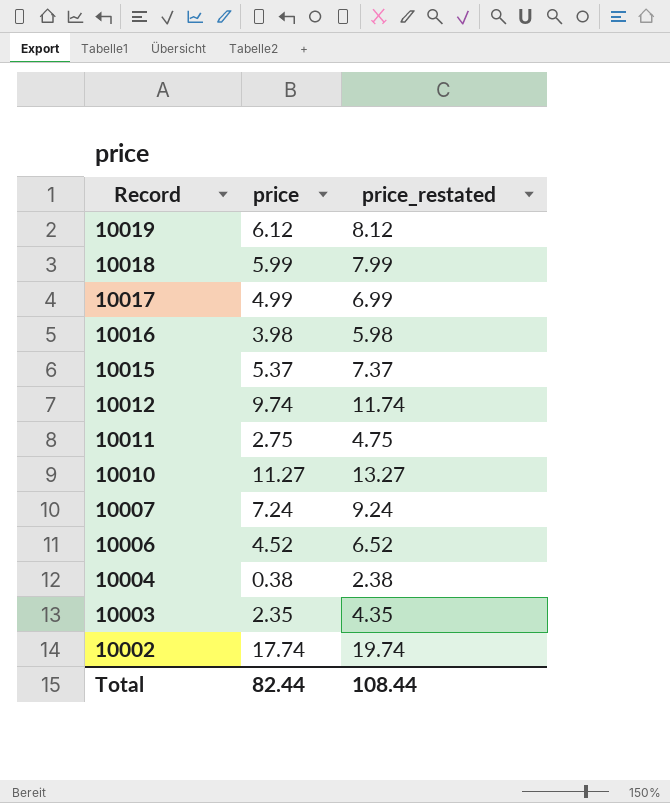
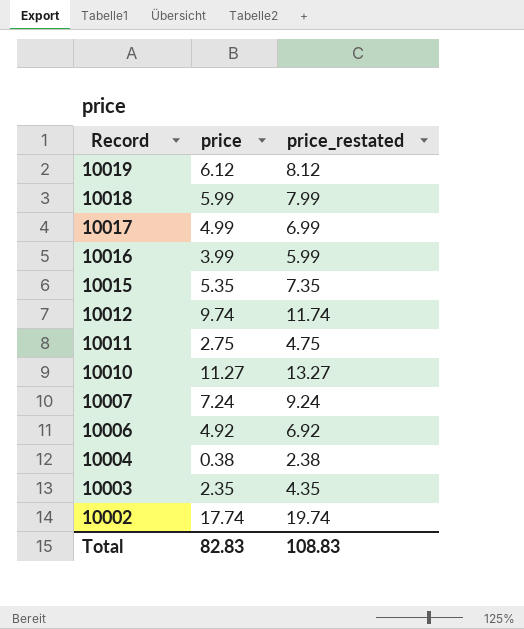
10016 | price: 3.98 -> 3.99
10016 | price_restated: 5.98 -> 5.99
10015 | price: 5.37 -> 5.35
10015 | price_restated: 7.37 -> 7.35
10006 | price: 4.52 -> 4.92
10006 | price_restated: 6.52 -> 6.92
Total | price: 82.44 -> 82.83
Total | price_restated: 108.44 -> 108.83

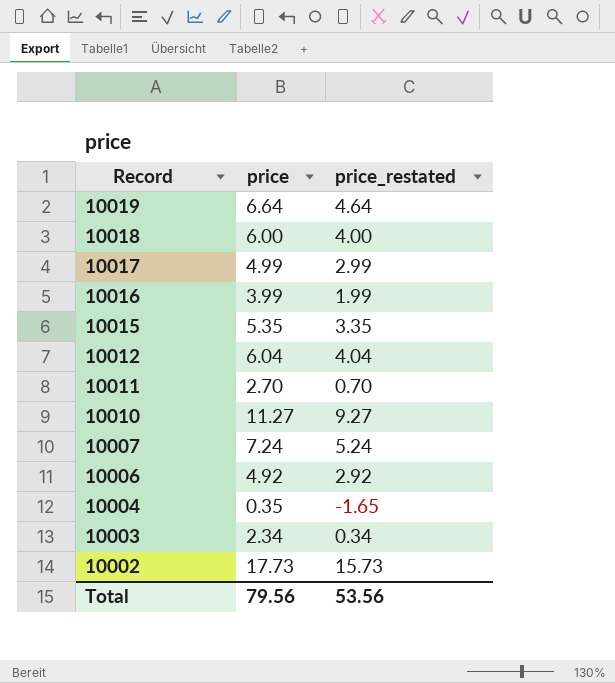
column price_restated | formula: [price] + 2 -> [price] - 2
10019 | price: 6.12 -> 6.64
10018 | price: 5.99 -> 6.00
10012 | price: 9.74 -> 6.04
10011 | price: 2.75 -> 2.70
10004 | price: 0.38 -> 0.35
10003 | price: 2.35 -> 2.34
10002 | price: 17.74 -> 17.73
Total | price: 82.83 -> 79.56
Total | price_restated: 108.83 -> 53.56

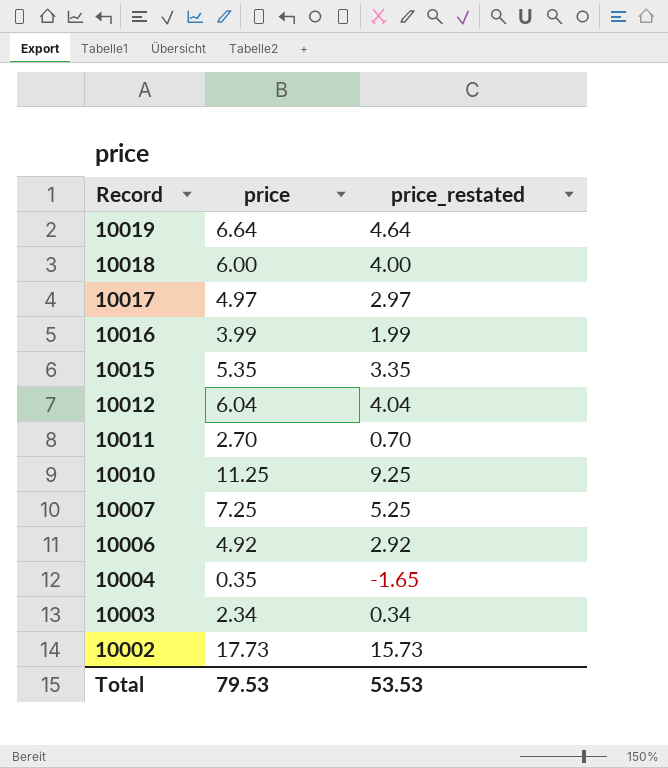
10017 | price: 4.99 -> 4.97
10017 | price_restated: 2.99 -> 2.97
10010 | price: 11.27 -> 11.25
10010 | price_restated: 9.27 -> 9.25
10007 | price: 7.24 -> 7.25
10007 | price_restated: 5.24 -> 5.25
Total | price: 79.56 -> 79.53
Total | price_restated: 53.56 -> 53.53

